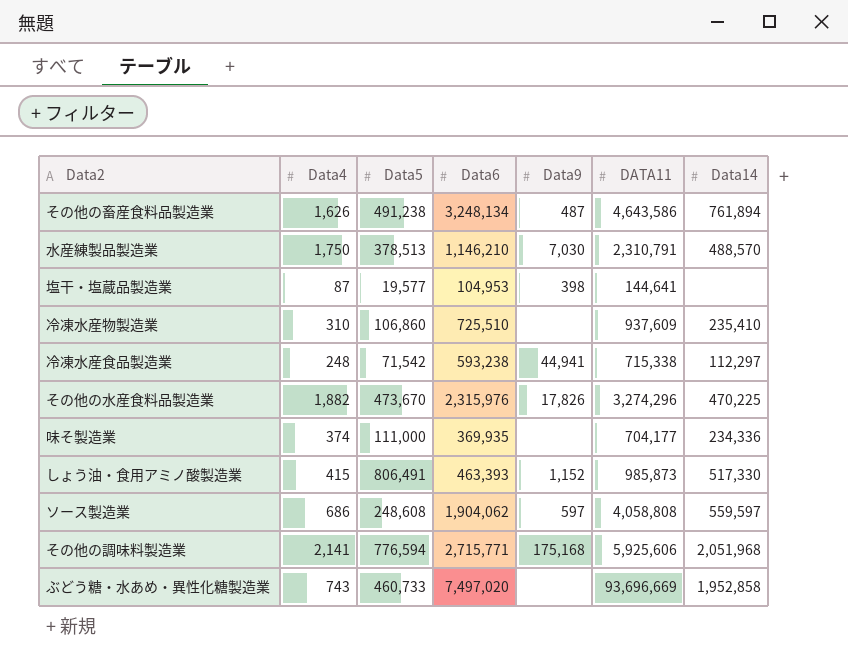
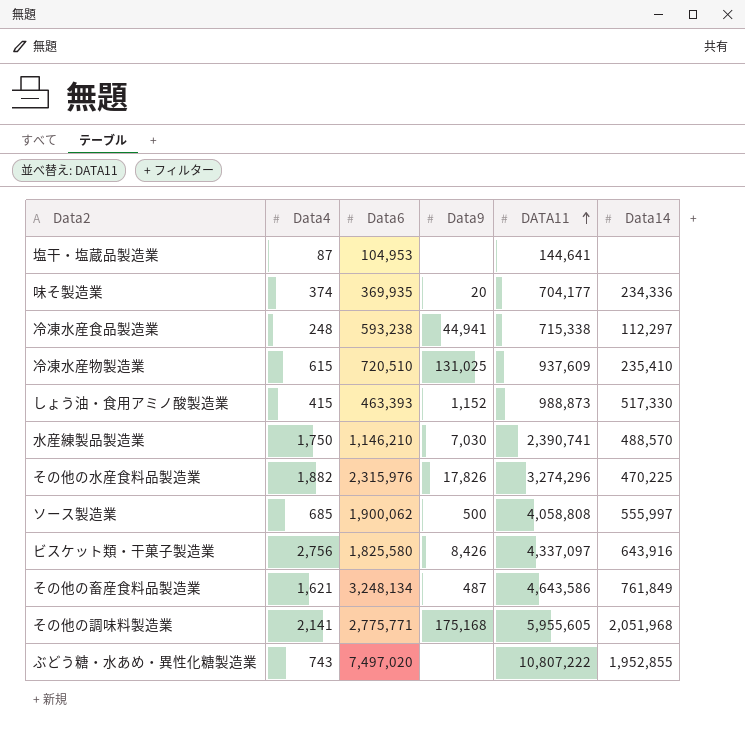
row order: none -> DATA11 ascending
column Data5 | position: 3 -> none
塩干・塩蔵品製造業 | Data9: 398 -> none
味そ製造業 | Data9: none -> 20
冷凍水産物製造業 | Data4: 310 -> 615
冷凍水産物製造業 | Data6: 725,510 -> 720,510
冷凍水産物製造業 | Data9: none -> 131,025
しょう油・食用アミノ酸製造業 | DATA11: 985,873 -> 988,873
水産練製品製造業 | DATA11: 2,310,791 -> 2,390,741
ソース製造業 | Data4: 686 -> 685
ソース製造業 | Data6: 1,904,062 -> 1,900,062
ソース製造業 | Data9: 597 -> 500
ソース製造業 | Data14: 559,597 -> 555,997
row ビスケット類・干菓子製造業: none -> 2,756 | 1,825,580 | 8,426 | 4,337,097 | 643,916
その他の畜産食料品製造業 | Data4: 1,626 -> 1,621
その他の畜産食料品製造業 | Data14: 761,894 -> 761,849
その他の調味料製造業 | Data6: 2,715,771 -> 2,775,771
その他の調味料製造業 | DATA11: 5,925,606 -> 5,955,605
ぶどう糖・水あめ・異性化糖製造業 | DATA11: 93,696,669 -> 10,807,222
ぶどう糖・水あめ・異性化糖製造業 | Data14: 1,952,858 -> 1,952,855

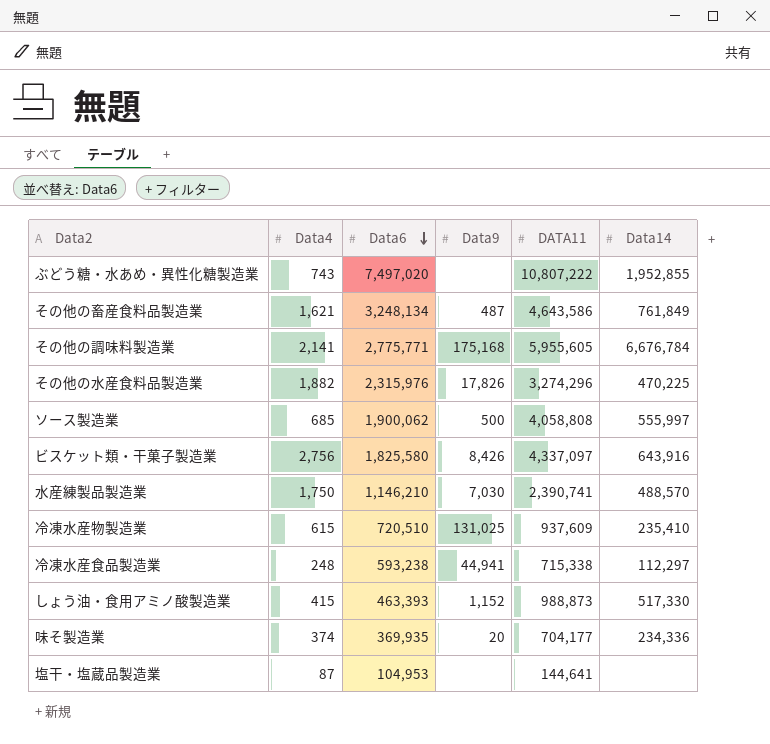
row order: DATA11 ascending -> Data6 descending
その他の調味料製造業 | Data14: 2,051,968 -> 6,676,784

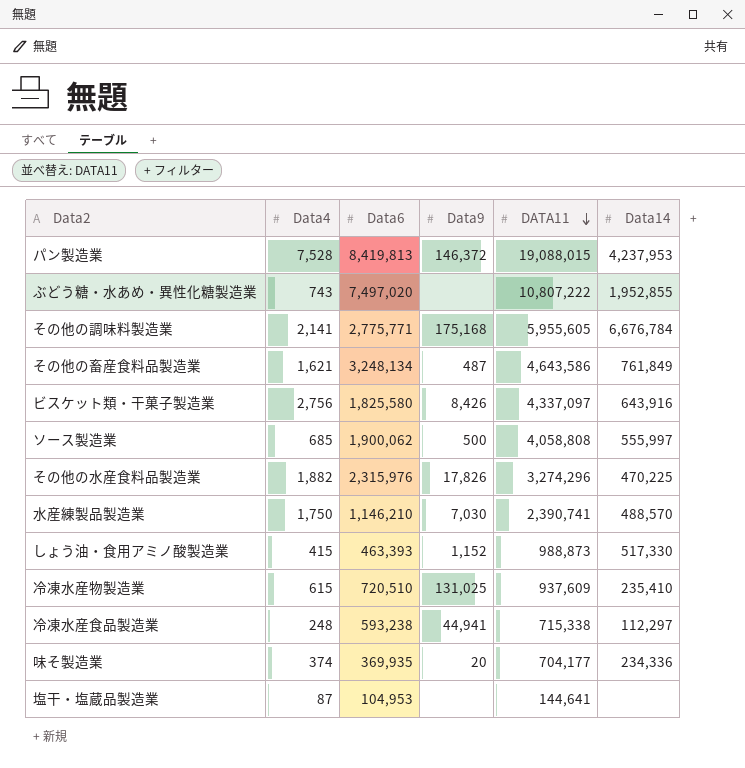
row order: Data6 descending -> DATA11 descending
row パン製造業: none -> 7,528 | 8,419,813 | 146,372 | 19,088,015 | 4,237,953

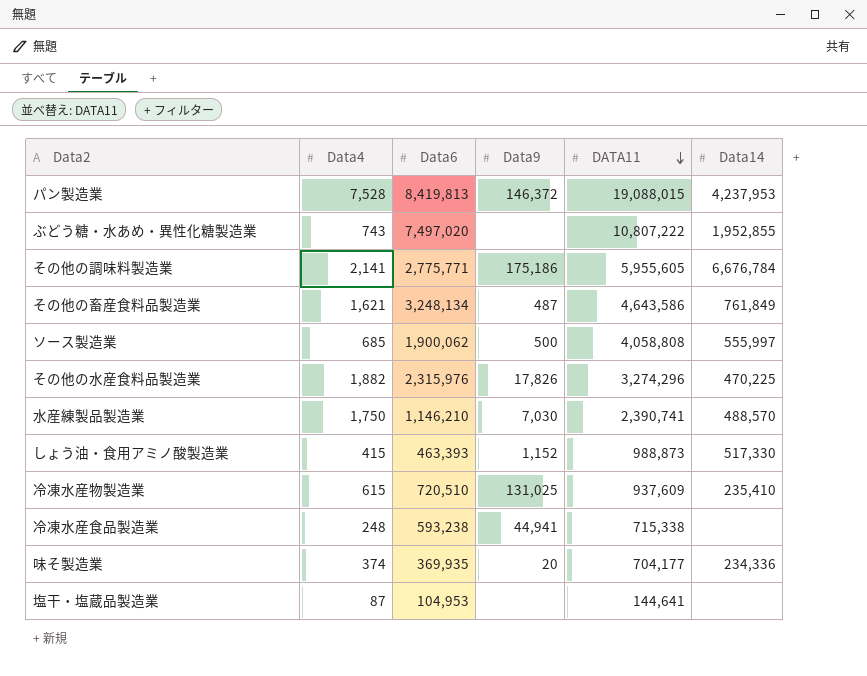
row ビスケット類・干菓子製造業: 2,756 | 1,825,580 | 8,426 | 4,337,097 | 643,916 -> none
その他の調味料製造業 | Data9: 175,168 -> 175,186
冷凍水産食品製造業 | Data14: 112,297 -> none

